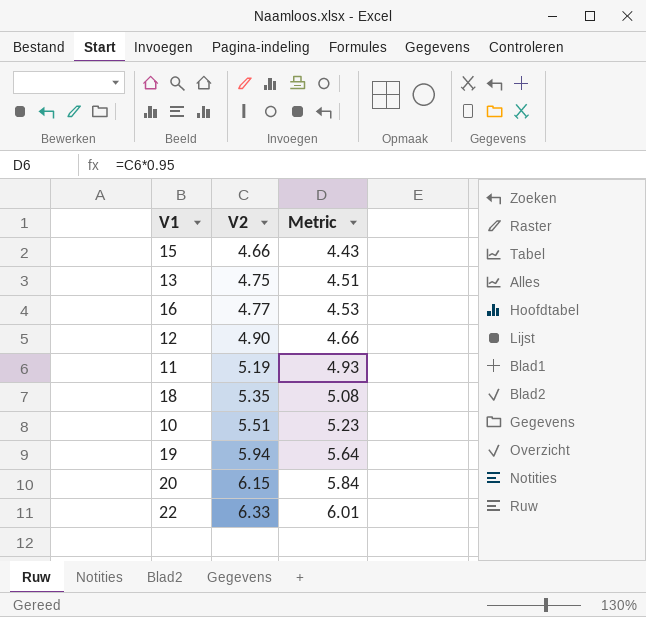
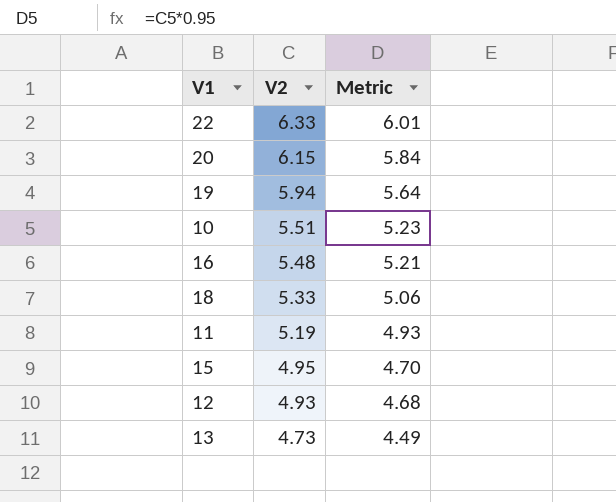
row order: V2 ascending -> V2 descending
16 | V2: 4.77 -> 5.48
16 | Metric: 4.53 -> 5.21
18 | V2: 5.35 -> 5.33
18 | Metric: 5.08 -> 5.06
15 | V2: 4.66 -> 4.95
15 | Metric: 4.43 -> 4.70
12 | V2: 4.90 -> 4.93
12 | Metric: 4.66 -> 4.68
13 | V2: 4.75 -> 4.73
13 | Metric: 4.51 -> 4.49

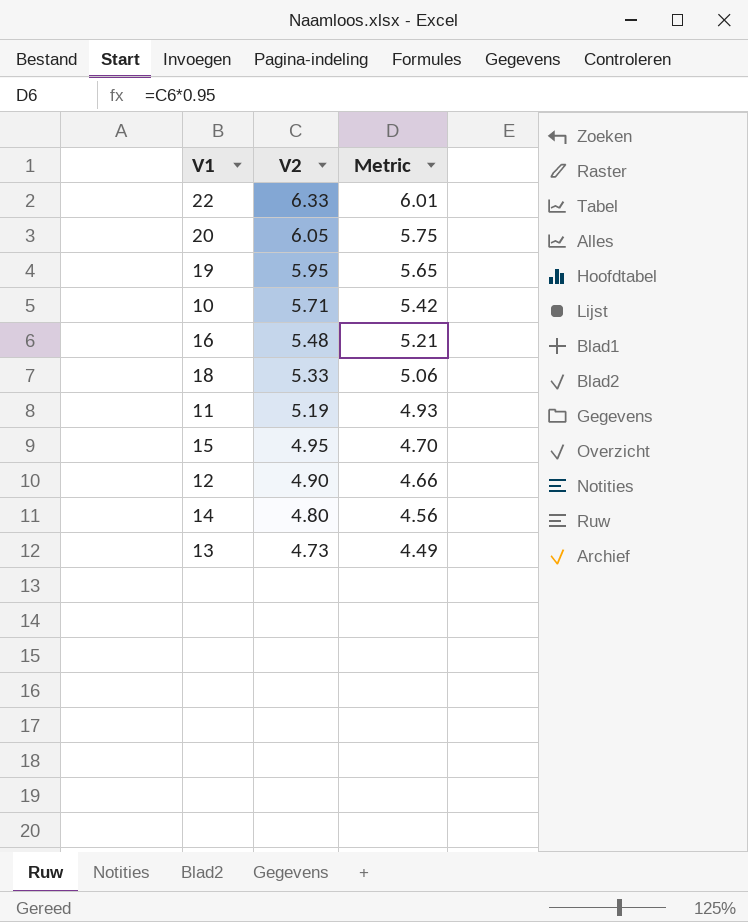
20 | V2: 6.15 -> 6.05
20 | Metric: 5.84 -> 5.75
19 | V2: 5.94 -> 5.95
19 | Metric: 5.64 -> 5.65
10 | V2: 5.51 -> 5.71
10 | Metric: 5.23 -> 5.42
12 | V2: 4.93 -> 4.90
12 | Metric: 4.68 -> 4.66
row 14: none -> 4.80 | 4.56

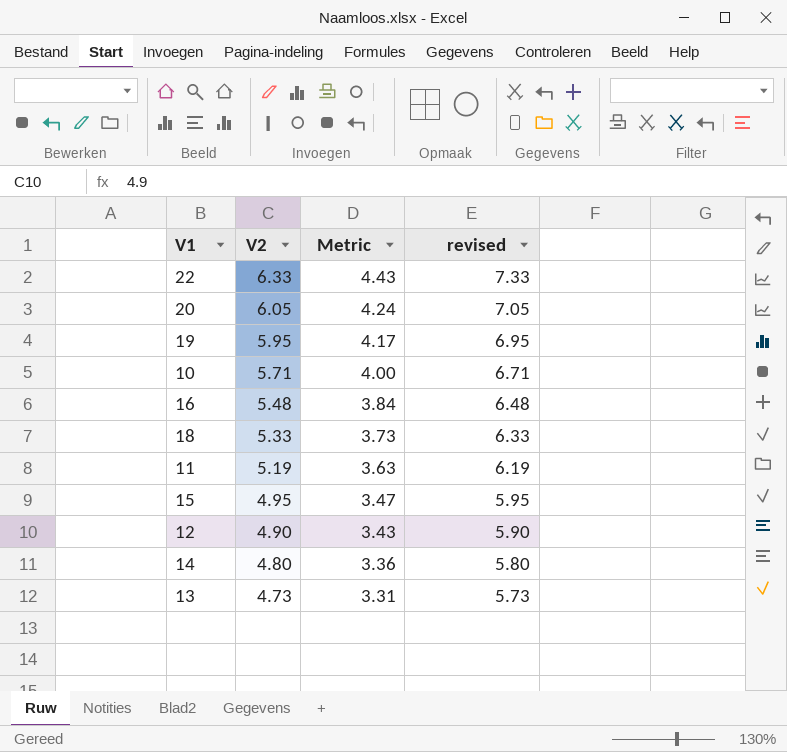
column Metric | formula: [V2] * 0.95 -> [V2] * 0.7
column revised | formula: none -> [V2] + 1

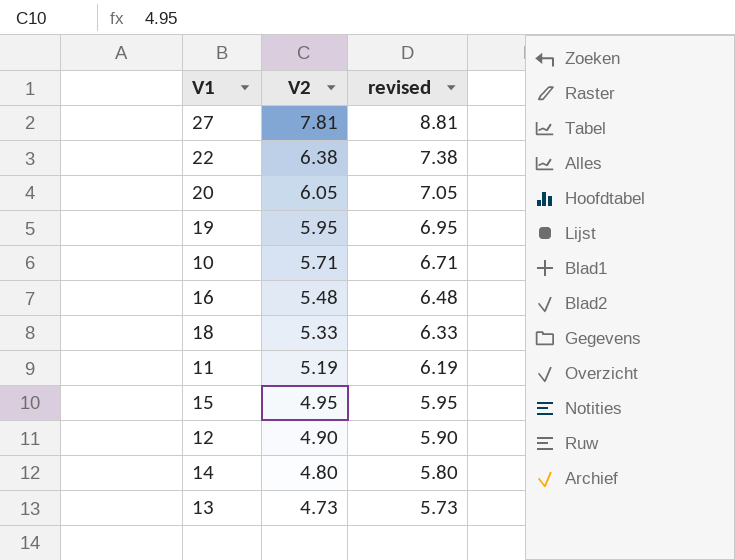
column Metric | formula: [V2] * 0.7 -> none
row 27: none -> 7.81 | 8.81
22 | V2: 6.33 -> 6.38
22 | revised: 7.33 -> 7.38

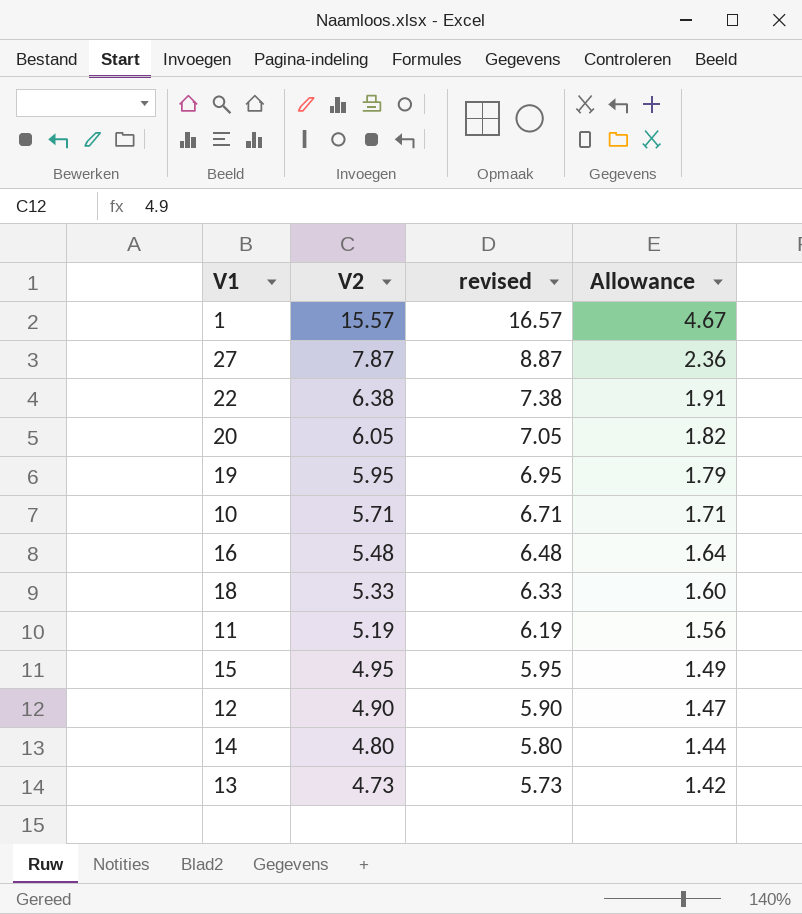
column Allowance | formula: none -> [V2] * 0.3
row 1: none -> 15.57 | 16.57 | 4.67
27 | V2: 7.81 -> 7.87
27 | revised: 8.81 -> 8.87

